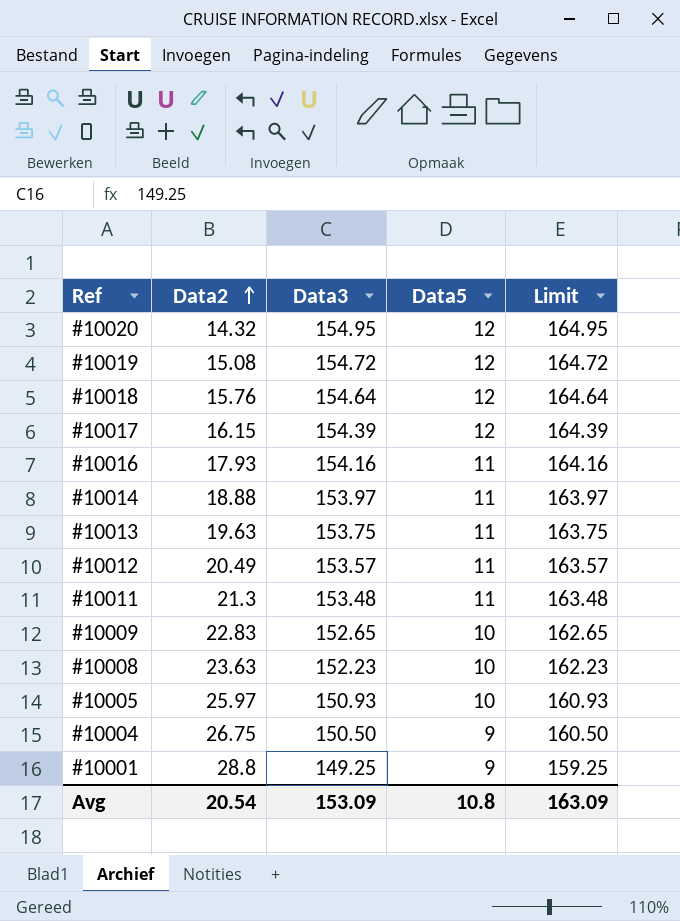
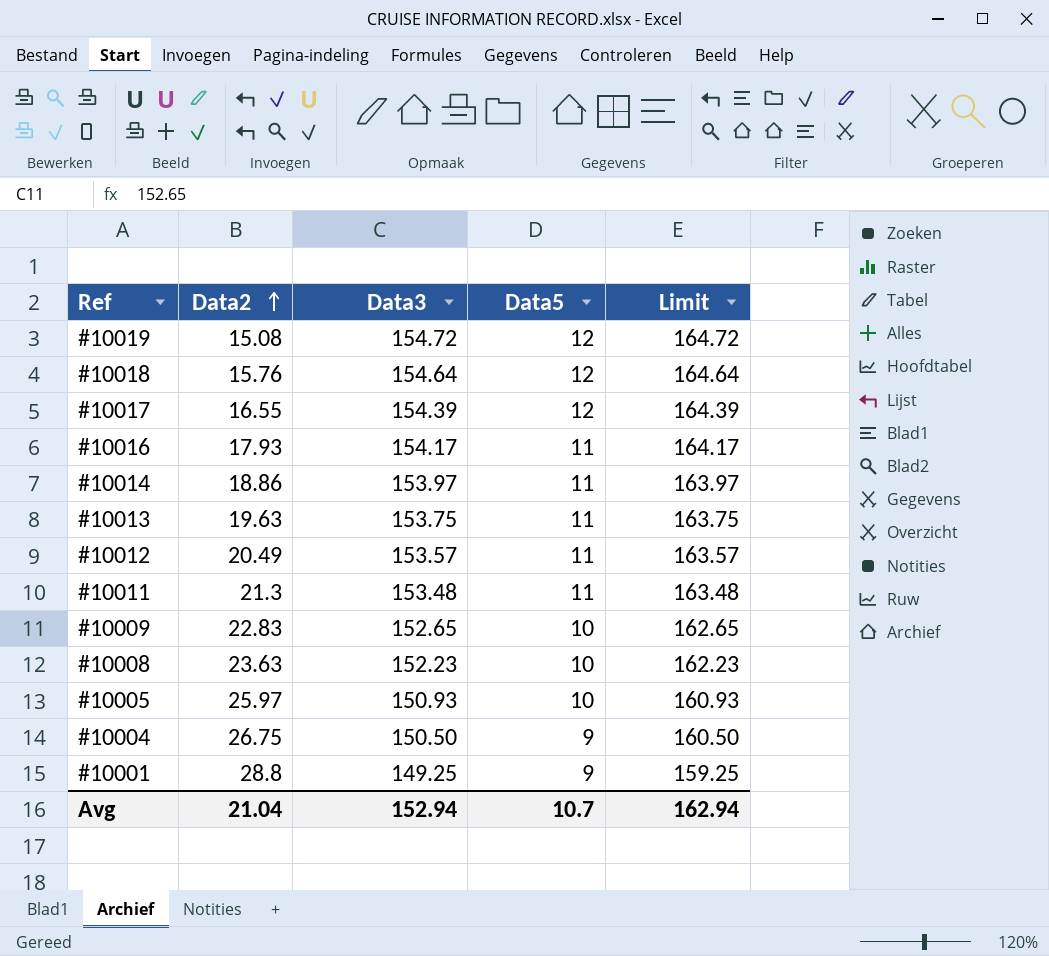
row #10020: 14.32 | 154.95 | 12 | 164.95 -> none
#10017 | Data2: 16.15 -> 16.55
#10016 | Data3: 154.16 -> 154.17
#10016 | Limit: 164.16 -> 164.17
#10014 | Data2: 18.88 -> 18.86
Avg | Data2: 20.54 -> 21.04
Avg | Data3: 153.09 -> 152.94
Avg | Data5: 10.8 -> 10.7
Avg | Limit: 163.09 -> 162.94

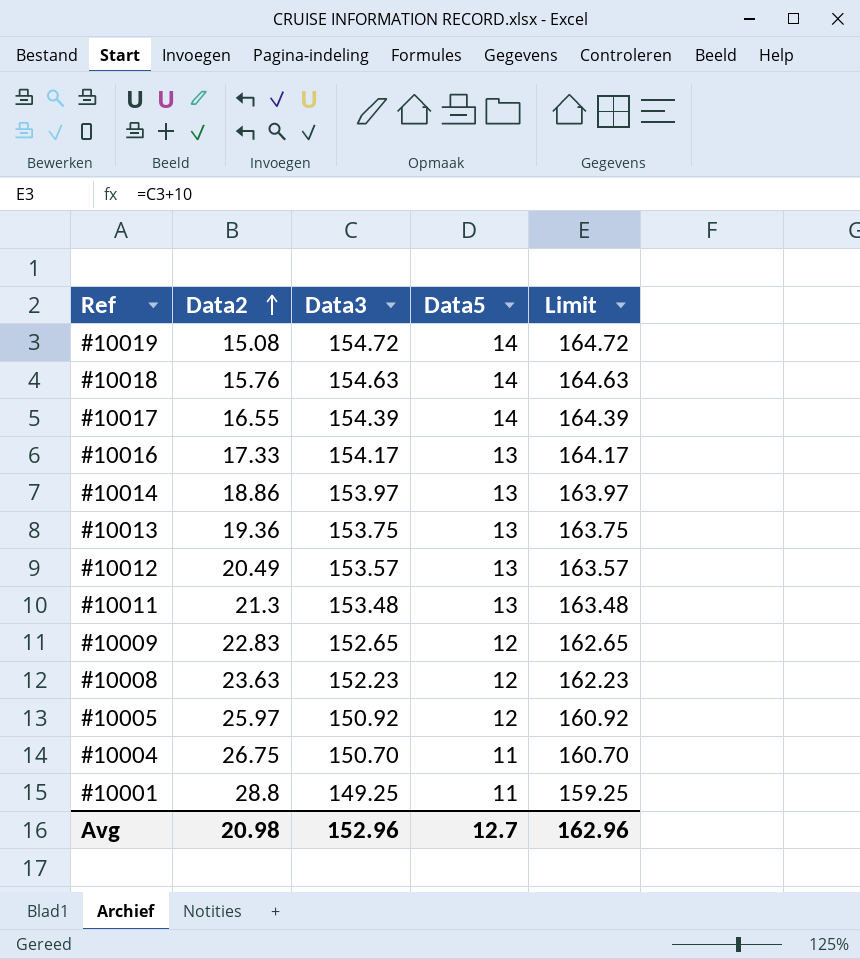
#10019 | Data5: 12 -> 14
#10018 | Data3: 154.64 -> 154.63
#10018 | Data5: 12 -> 14
#10018 | Limit: 164.64 -> 164.63
#10017 | Data5: 12 -> 14
#10016 | Data2: 17.93 -> 17.33
#10016 | Data5: 11 -> 13
#10014 | Data5: 11 -> 13
#10013 | Data2: 19.63 -> 19.36
#10013 | Data5: 11 -> 13
#10012 | Data5: 11 -> 13
#10011 | Data5: 11 -> 13
#10009 | Data5: 10 -> 12
#10008 | Data5: 10 -> 12
#10005 | Data3: 150.93 -> 150.92
#10005 | Data5: 10 -> 12
#10005 | Limit: 160.93 -> 160.92
#10004 | Data3: 150.50 -> 150.70
#10004 | Data5: 9 -> 11
#10004 | Limit: 160.50 -> 160.70
#10001 | Data5: 9 -> 11
Avg | Data2: 21.04 -> 20.98
Avg | Data3: 152.94 -> 152.96
Avg | Data5: 10.7 -> 12.7
Avg | Limit: 162.94 -> 162.96

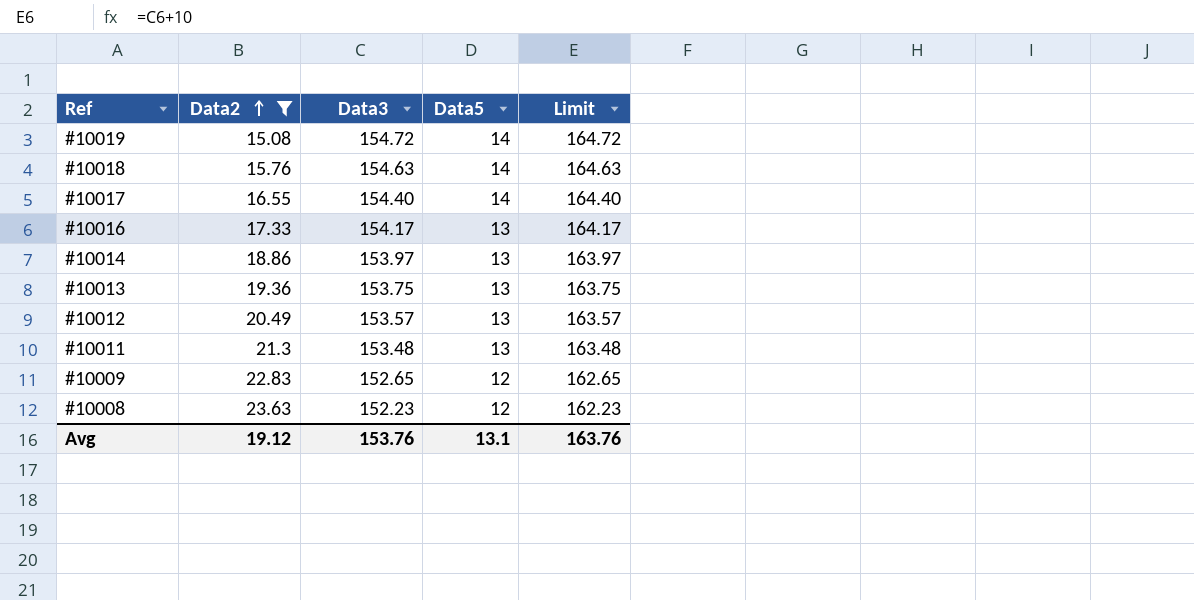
filter: none -> Data2 <= 23.63
#10017 | Data3: 154.39 -> 154.40
#10017 | Limit: 164.39 -> 164.40
Avg | Data2: 20.98 -> 19.12
Avg | Data3: 152.96 -> 153.76
Avg | Data5: 12.7 -> 13.1
Avg | Limit: 162.96 -> 163.76

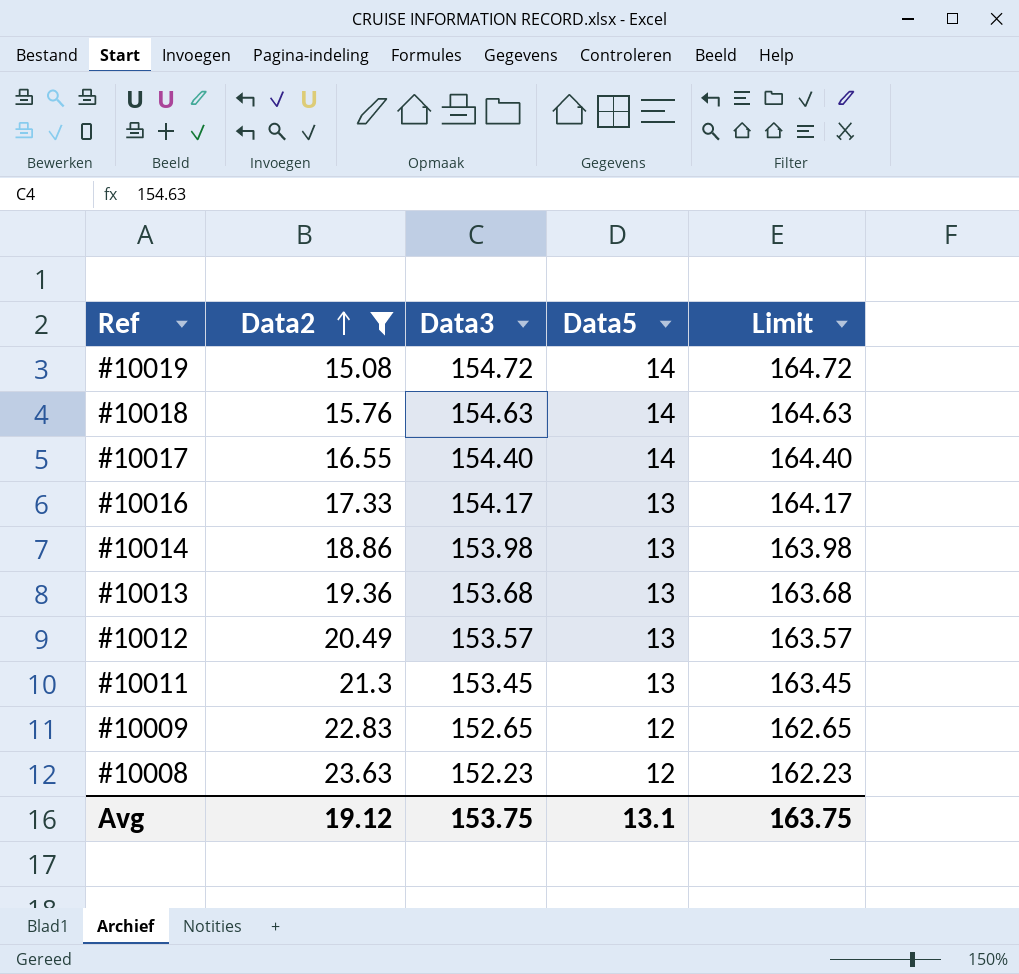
#10014 | Data3: 153.97 -> 153.98
#10014 | Limit: 163.97 -> 163.98
#10013 | Data3: 153.75 -> 153.68
#10013 | Limit: 163.75 -> 163.68
#10011 | Data3: 153.48 -> 153.45
#10011 | Limit: 163.48 -> 163.45
Avg | Data3: 153.76 -> 153.75
Avg | Limit: 163.76 -> 163.75

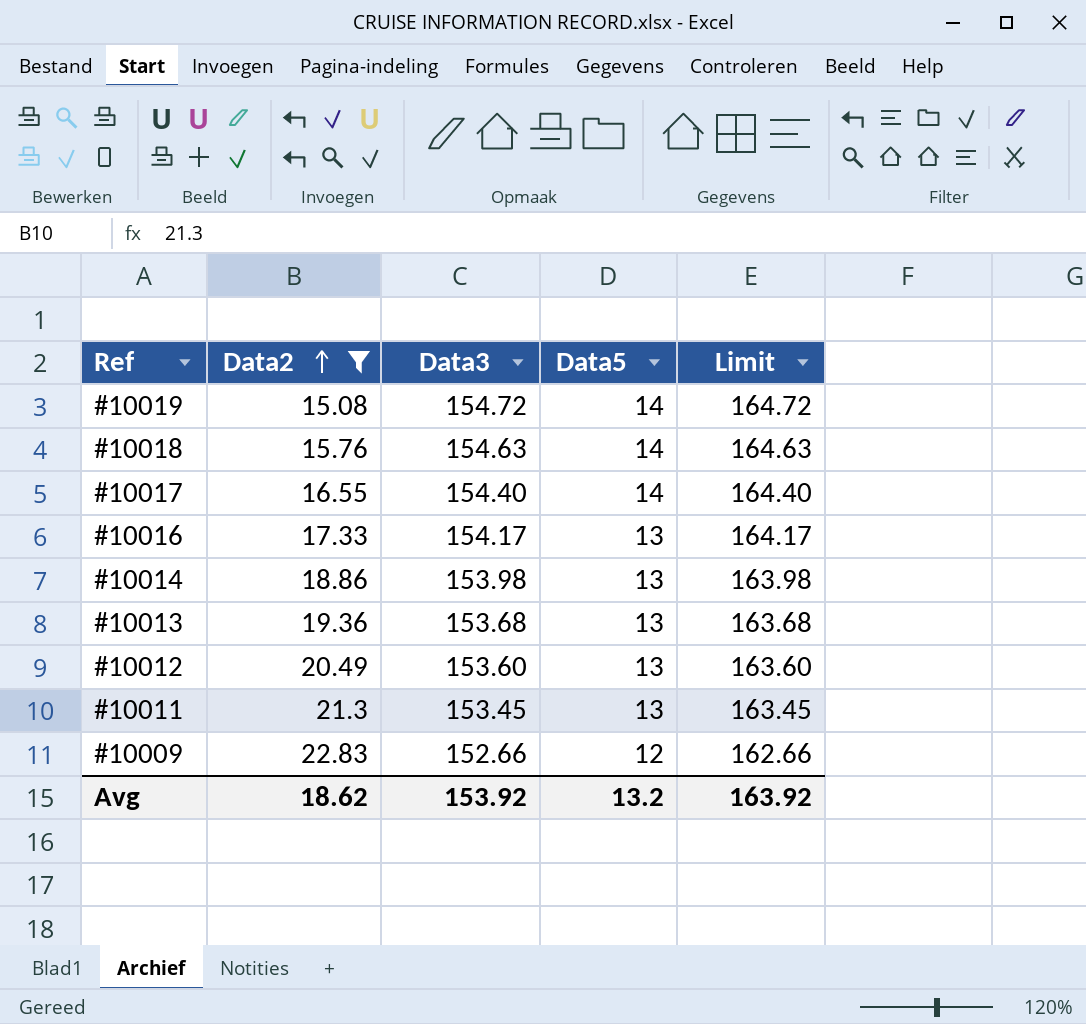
row #10008: 23.63 | 152.23 | 12 | 162.23 -> none
#10012 | Data3: 153.57 -> 153.60
#10012 | Limit: 163.57 -> 163.60
#10009 | Data3: 152.65 -> 152.66
#10009 | Limit: 162.65 -> 162.66
Avg | Data2: 19.12 -> 18.62
Avg | Data3: 153.75 -> 153.92
Avg | Data5: 13.1 -> 13.2
Avg | Limit: 163.75 -> 163.92

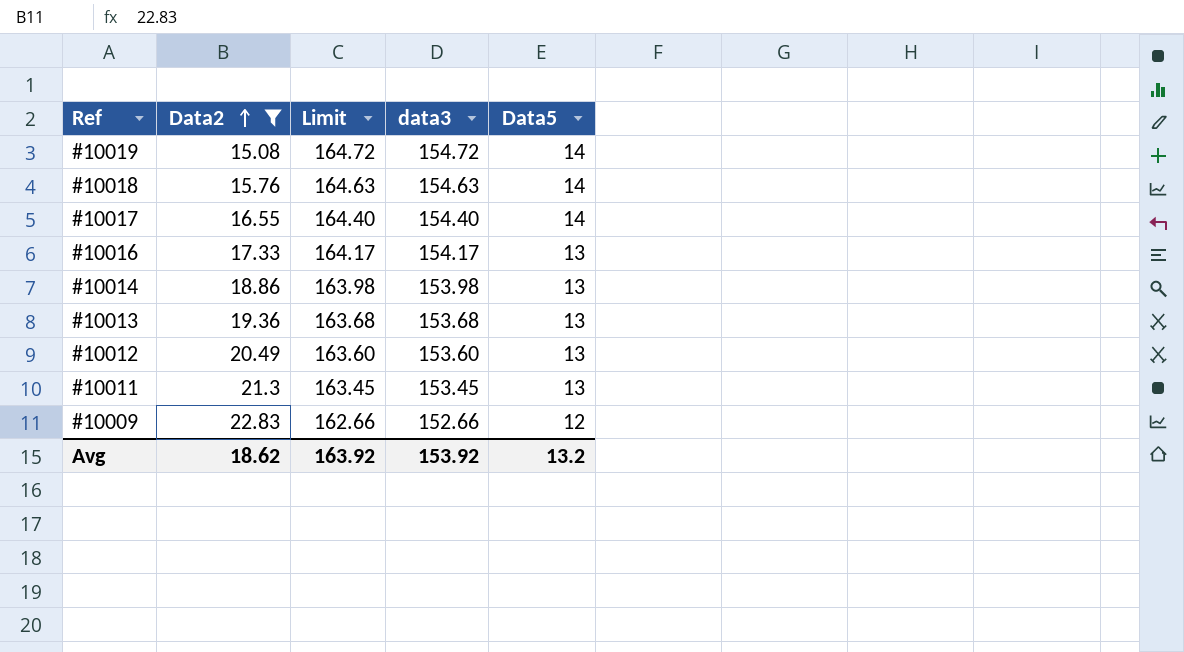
column Limit | position: 5 -> 3
column name: Data3 -> data3

